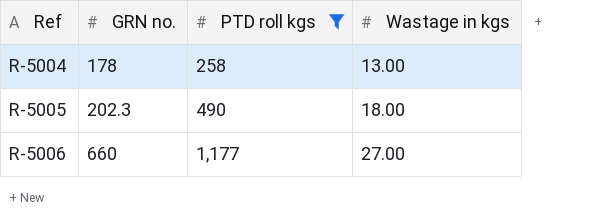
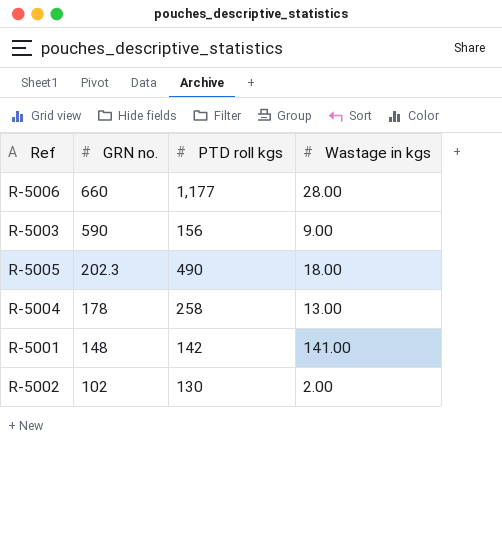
filter: PTD roll kgs >= 258 -> none
row order: Ref ascending -> GRN no. descending
R-5006 | Wastage in kgs: 27.00 -> 28.00

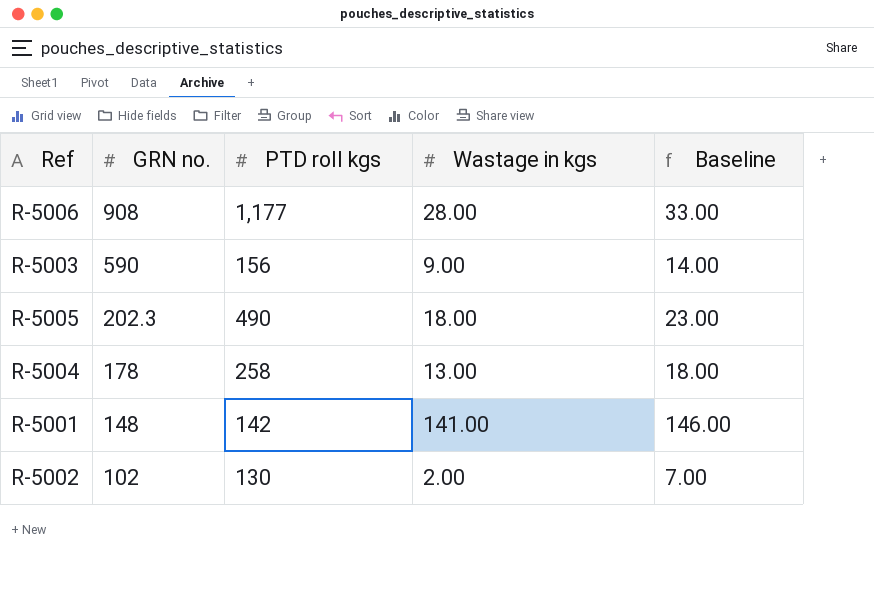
column Baseline | formula: none -> [Wastage in kgs] + 5
R-5006 | GRN no.: 660 -> 908

